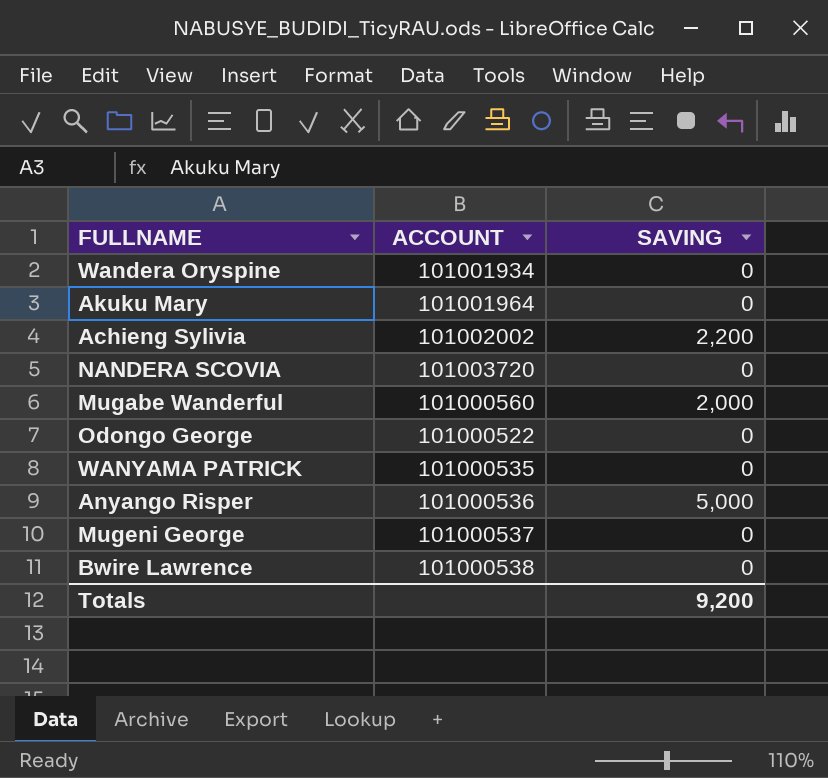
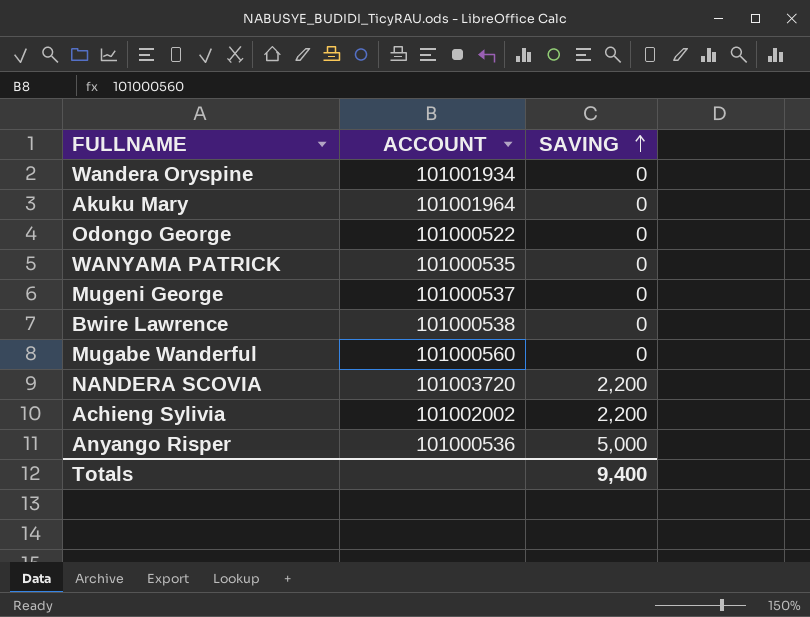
row order: none -> SAVING ascending
Mugabe Wanderful | SAVING: 2,000 -> 0
NANDERA SCOVIA | SAVING: 0 -> 2,200
Totals | SAVING: 9,200 -> 9,400

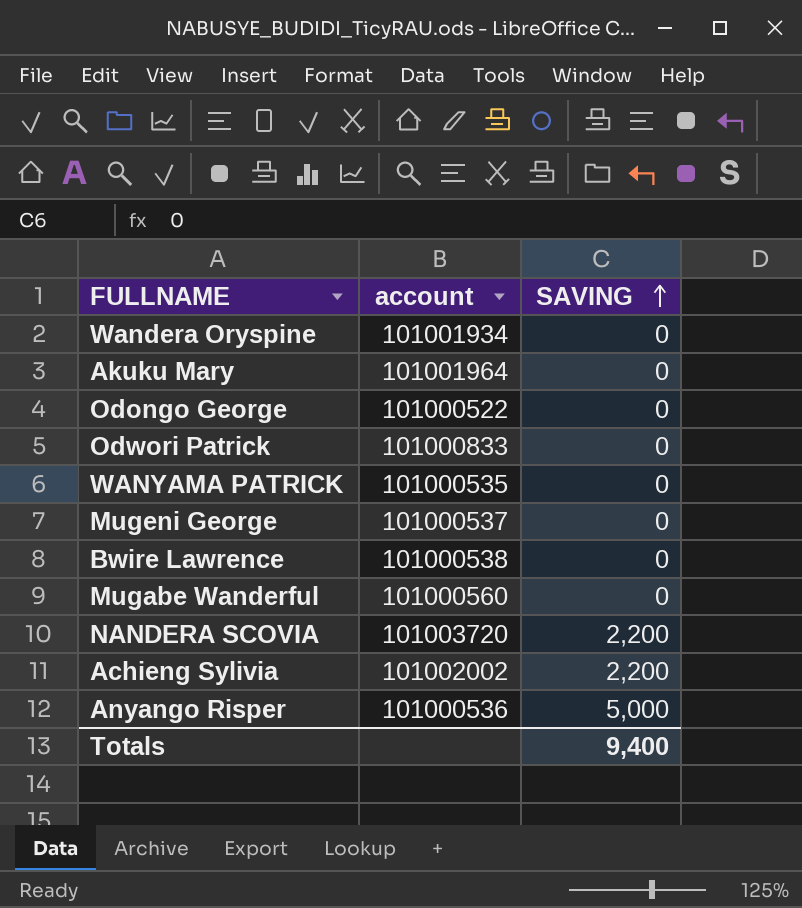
column name: ACCOUNT -> account
row Odwori Patrick: none -> 101000833 | 0

